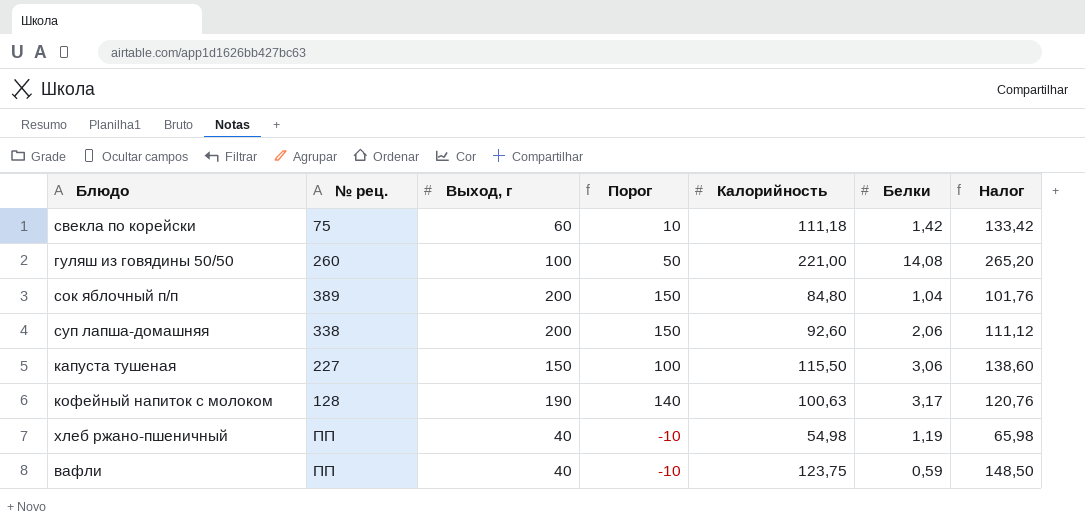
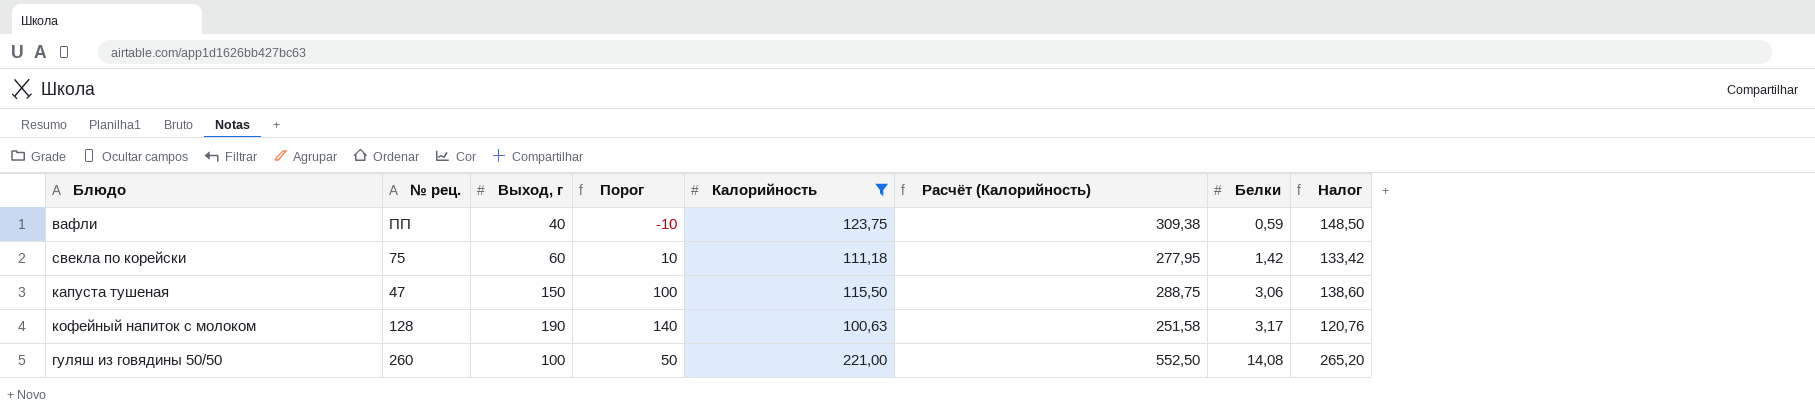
filter: none -> Калорийность >= 100,63
row order: none -> Белки ascending
column Расчёт (Калорийность) | formula: none -> [Калорийность] * 2,5
капуста тушеная | № рец.: 227 -> 47

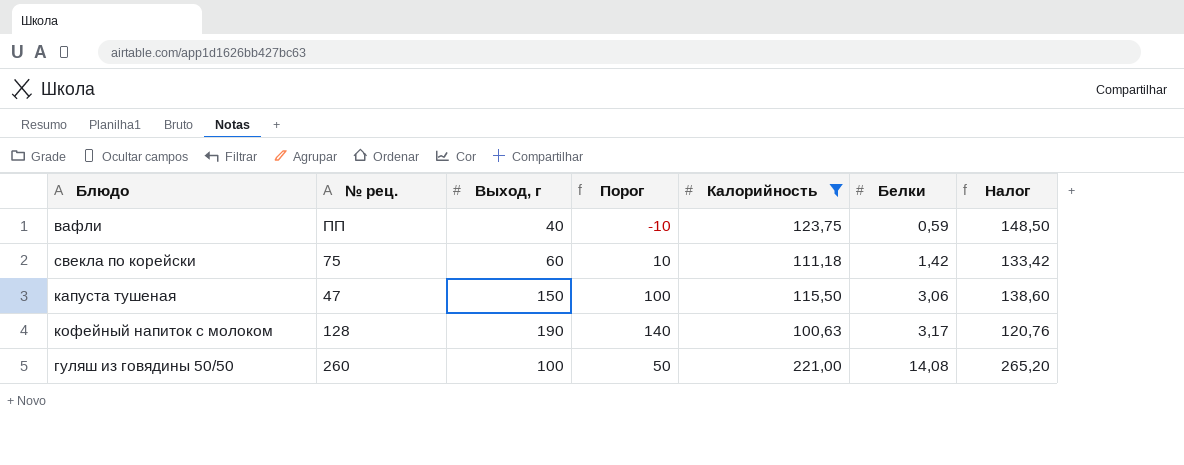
column Расчёт (Калорийность) | formula: [Калорийность] * 2,5 -> none

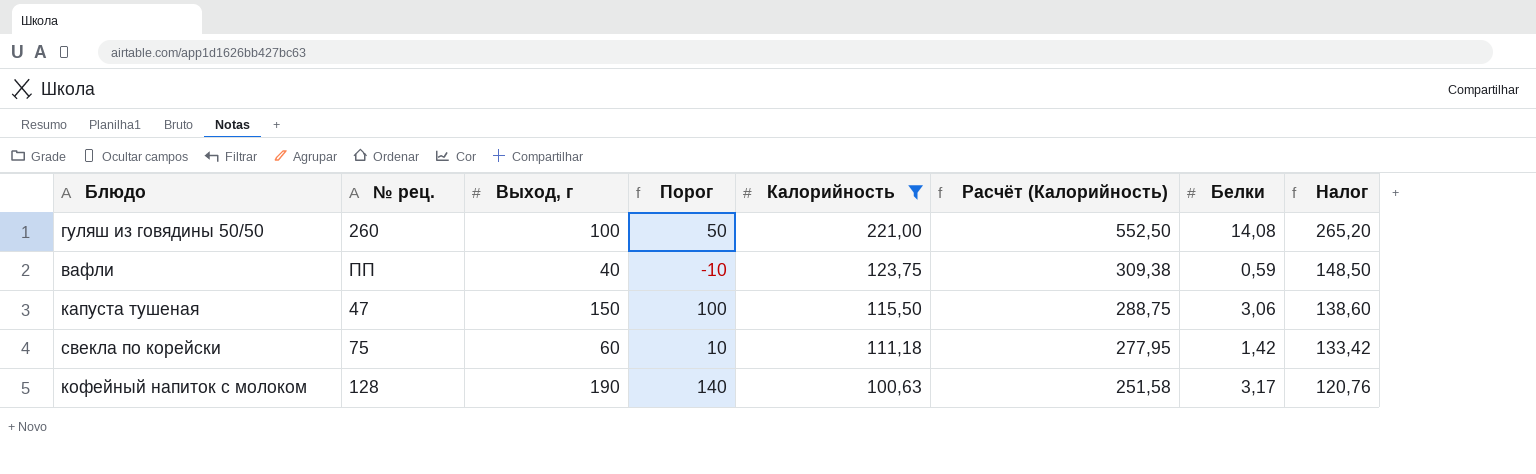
row order: Белки ascending -> Калорийность descending
column Расчёт (Калорийность) | formula: none -> [Калорийность] * 2,5

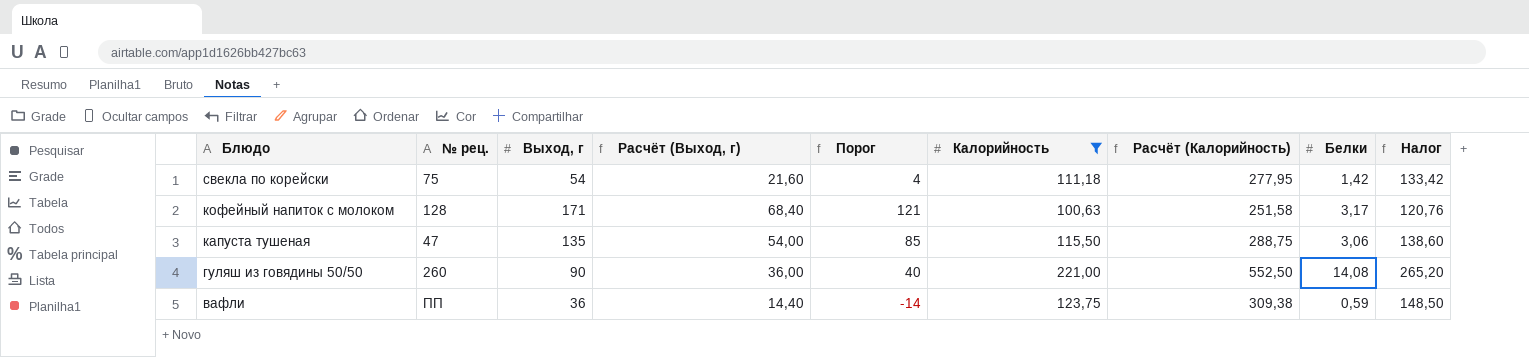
row order: Калорийность descending -> Блюдо descending
column Расчёт (Выход, г) | formula: none -> [Выход, г] * 0,4
свекла по корейски | Выход, г: 60 -> 54
свекла по корейски | Порог: 10 -> 4
кофейный напиток с молоком | Выход, г: 190 -> 171
кофейный напиток с молоком | Порог: 140 -> 121
капуста тушеная | Выход, г: 150 -> 135
капуста тушеная | Порог: 100 -> 85
гуляш из говядины 50/50 | Выход, г: 100 -> 90
гуляш из говядины 50/50 | Порог: 50 -> 40
вафли | Выход, г: 40 -> 36
вафли | Порог: -10 -> -14

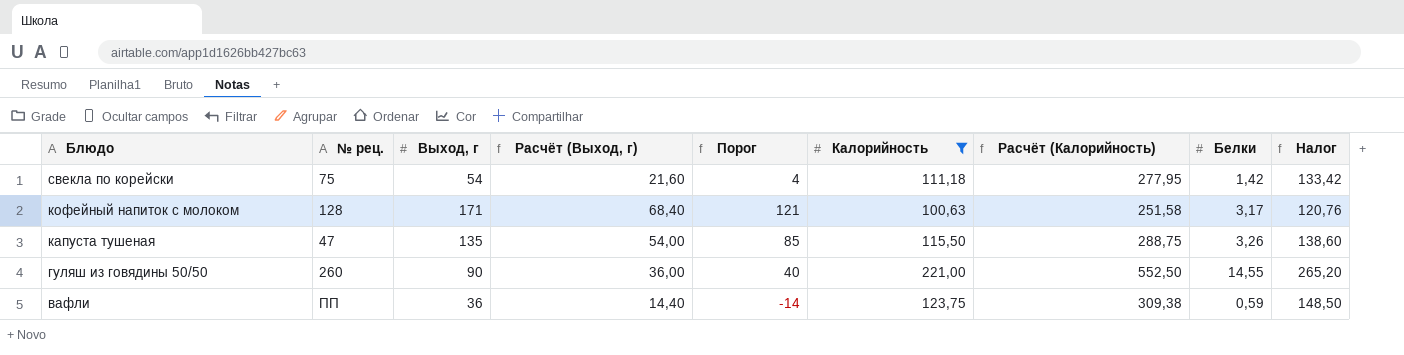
капуста тушеная | Белки: 3,06 -> 3,26
гуляш из говядины 50/50 | Белки: 14,08 -> 14,55

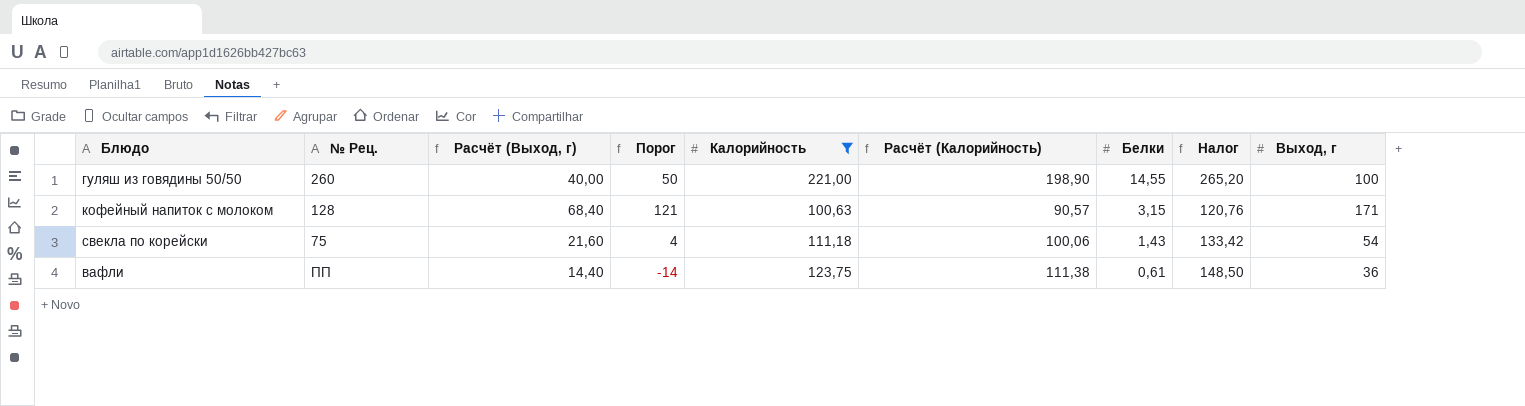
row order: Блюдо descending -> Белки descending
column name: № рец. -> № Рец.
column Расчёт (Калорийность) | formula: [Калорийность] * 2,5 -> [Калорийность] * 0,9
column Выход, г | position: 3 -> 9
row капуста тушеная: 47 | 135 | 54,00 | 85 | 115,50 | 288,75 | 3,26 | 138,60 -> none
гуляш из говядины 50/50 | Расчёт (Выход, г): 36,00 -> 40,00
гуляш из говядины 50/50 | Порог: 40 -> 50
гуляш из говядины 50/50 | Выход, г: 90 -> 100
кофейный напиток с молоком | Белки: 3,17 -> 3,15
свекла по корейски | Белки: 1,42 -> 1,43
вафли | Белки: 0,59 -> 0,61

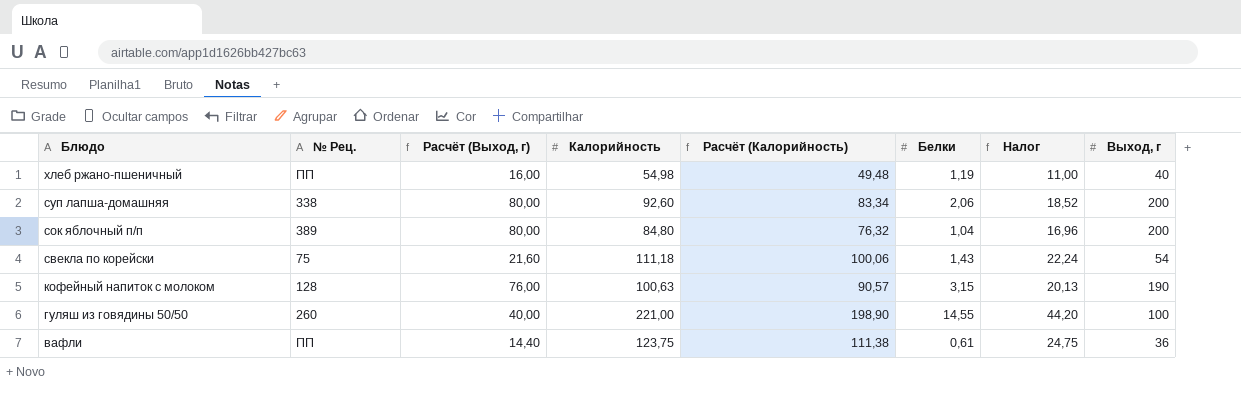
filter: Калорийность >= 100,63 -> none
row order: Белки descending -> Блюдо descending
column Порог | formula: [Выход, г] - 50 -> none
column Налог | formula: [Калорийность] * 1,2 -> [Калорийность] * 0,2
кофейный напиток с молоком | Расчёт (Выход, г): 68,40 -> 76,00
кофейный напиток с молоком | Выход, г: 171 -> 190

